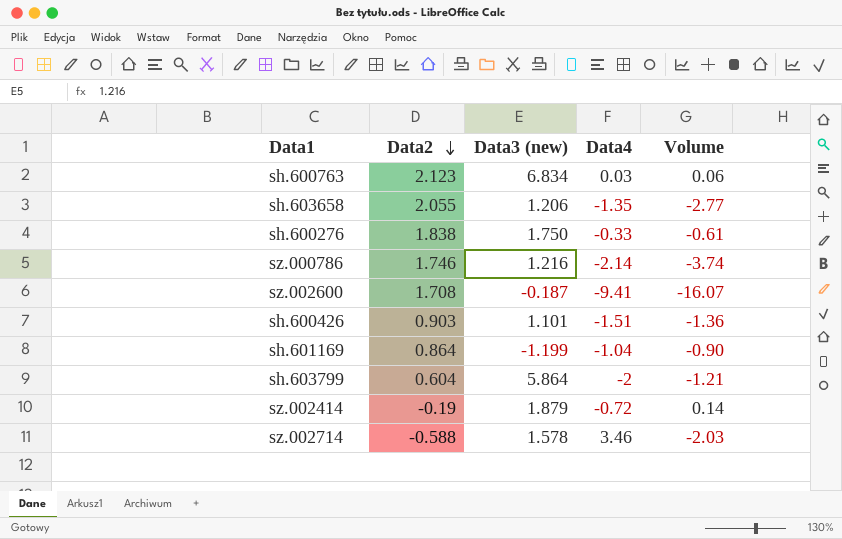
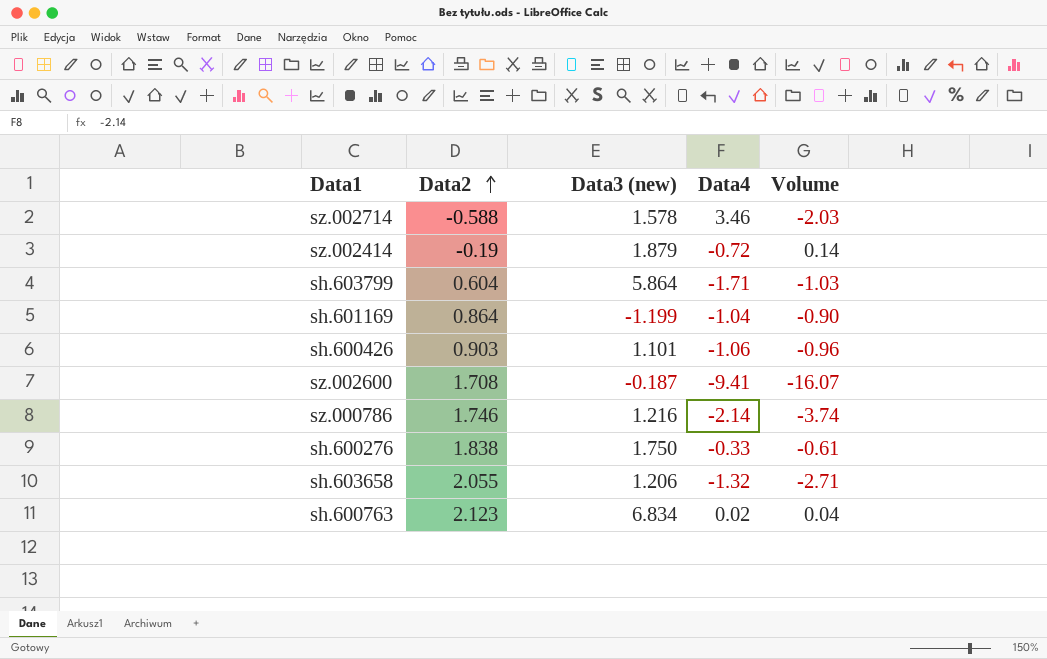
row order: Data2 descending -> Data2 ascending
sh.603799 | Data4: -2 -> -1.71
sh.603799 | Volume: -1.21 -> -1.03
sh.600426 | Data4: -1.51 -> -1.06
sh.600426 | Volume: -1.36 -> -0.96
sh.603658 | Data4: -1.35 -> -1.32
sh.603658 | Volume: -2.77 -> -2.71
sh.600763 | Data4: 0.03 -> 0.02
sh.600763 | Volume: 0.06 -> 0.04

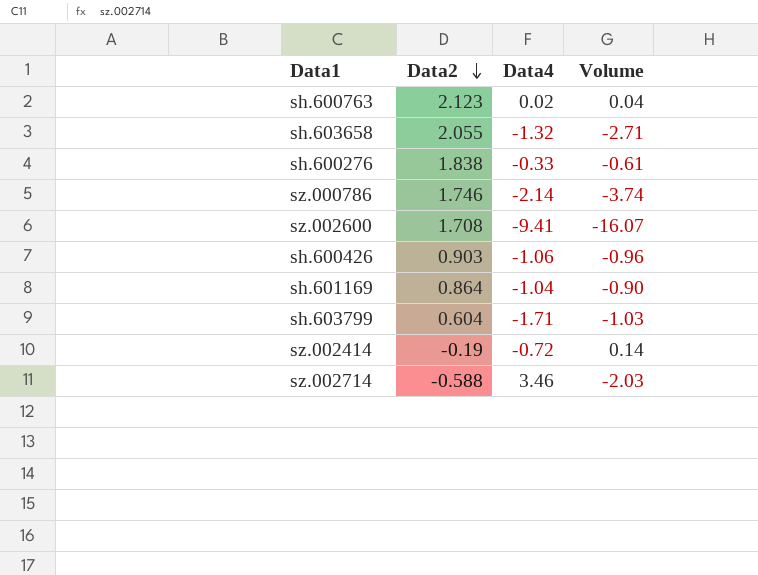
row order: Data2 ascending -> Data2 descending
column Data3 (new) | position: 3 -> none

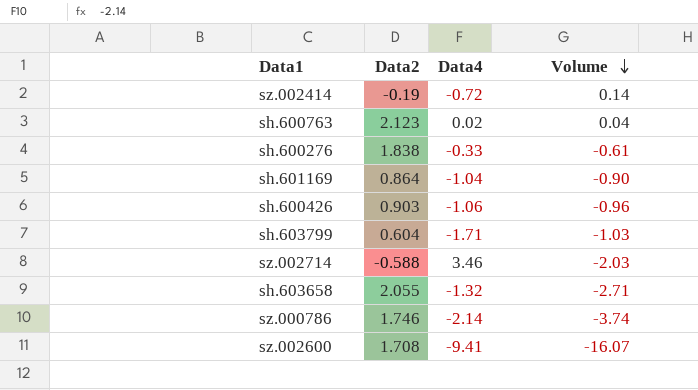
row order: Data2 descending -> Volume descending

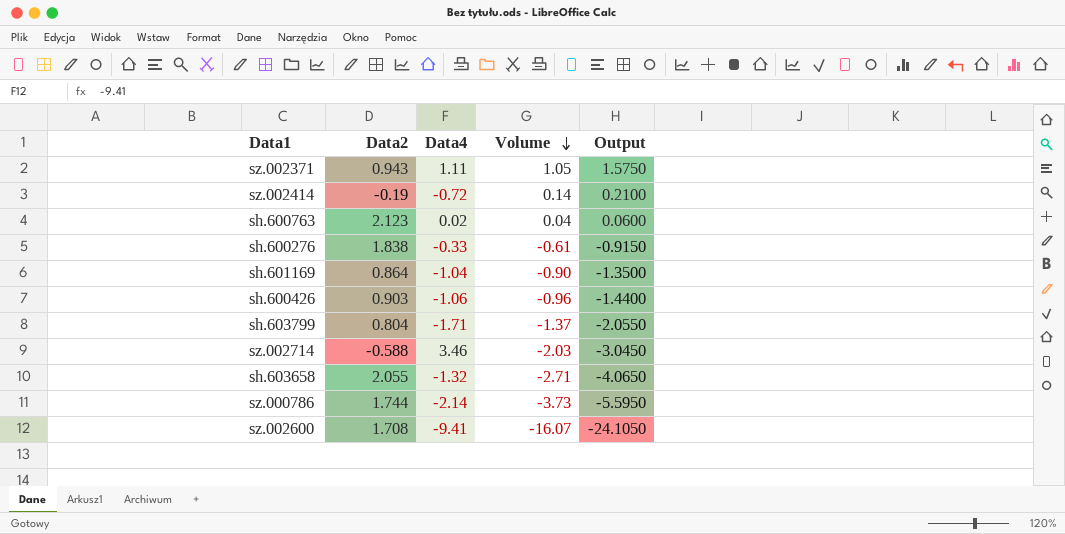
column Output | formula: none -> [Volume] * 1.5
row sz.002371: none -> 0.943 | 1.11 | 1.05 | 1.5750
sh.603799 | Data2: 0.604 -> 0.804
sh.603799 | Volume: -1.03 -> -1.37
sz.000786 | Data2: 1.746 -> 1.744
sz.000786 | Volume: -3.74 -> -3.73

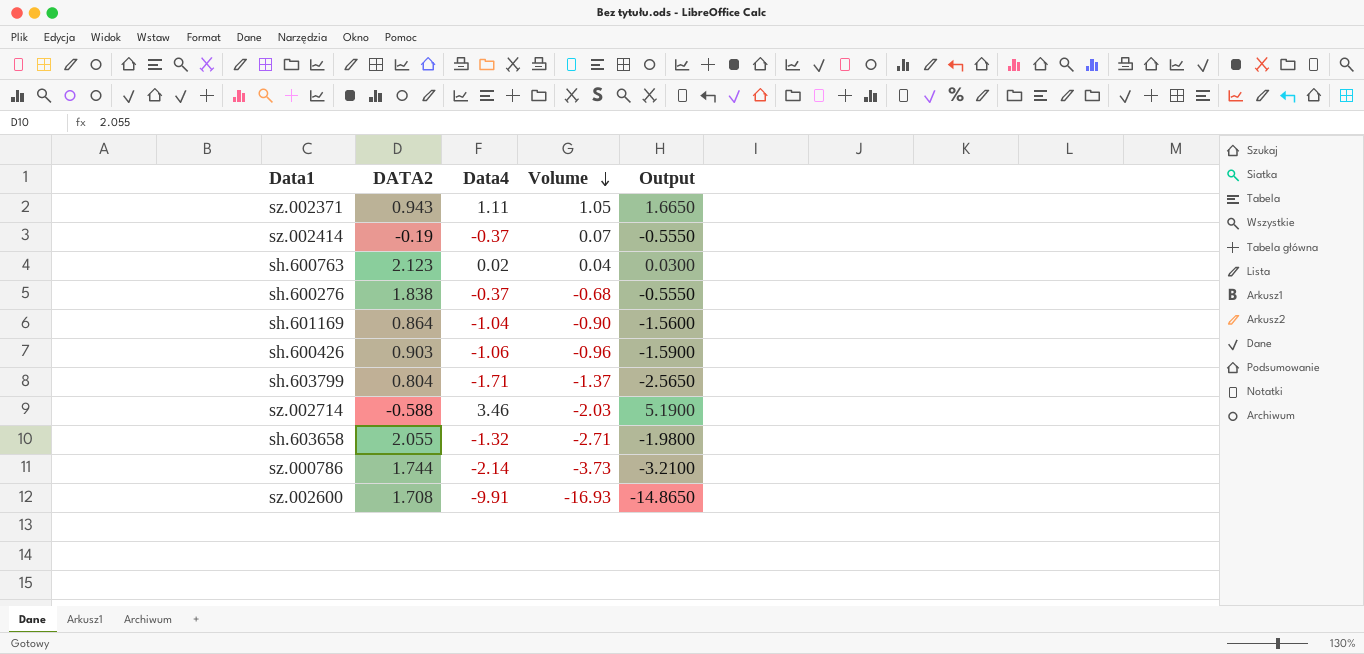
column name: Data2 -> DATA2
column Output | formula: [Volume] * 1.5 -> [Data4] * 1.5
sz.002414 | Data4: -0.72 -> -0.37
sz.002414 | Volume: 0.14 -> 0.07
sh.600276 | Data4: -0.33 -> -0.37
sh.600276 | Volume: -0.61 -> -0.68
sz.002600 | Data4: -9.41 -> -9.91
sz.002600 | Volume: -16.07 -> -16.93

